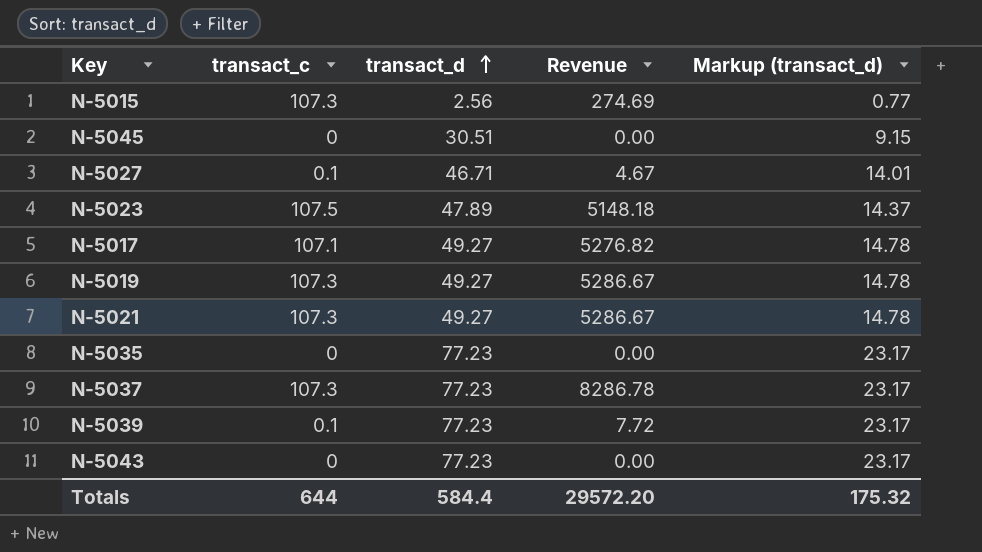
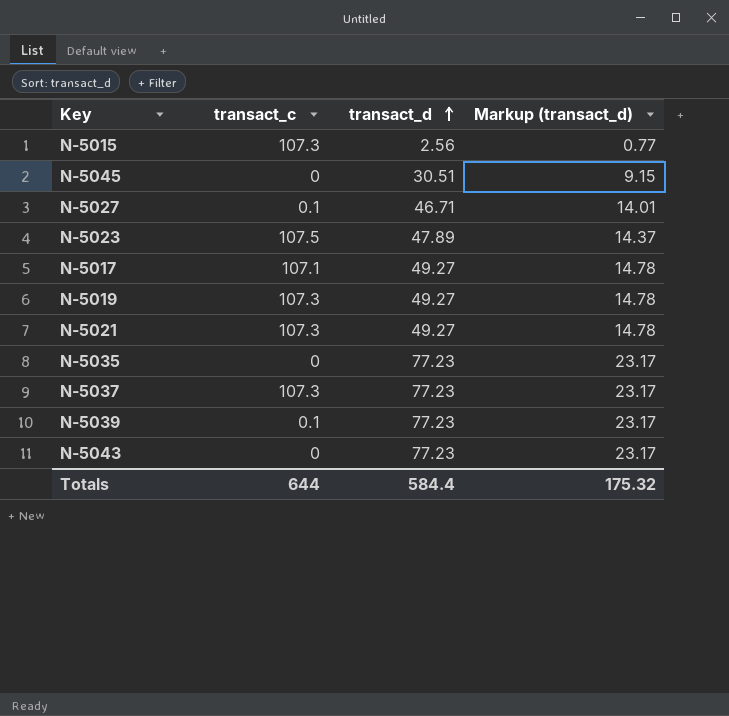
column Revenue | formula: [transact_c] * [transact_d] -> none

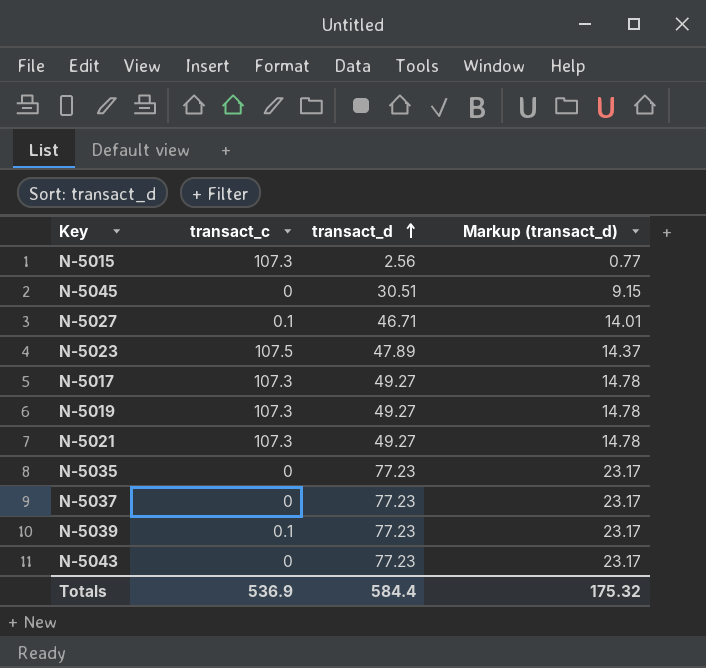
N-5017 | transact_c: 107.1 -> 107.3
N-5037 | transact_c: 107.3 -> 0
Totals | transact_c: 644 -> 536.9

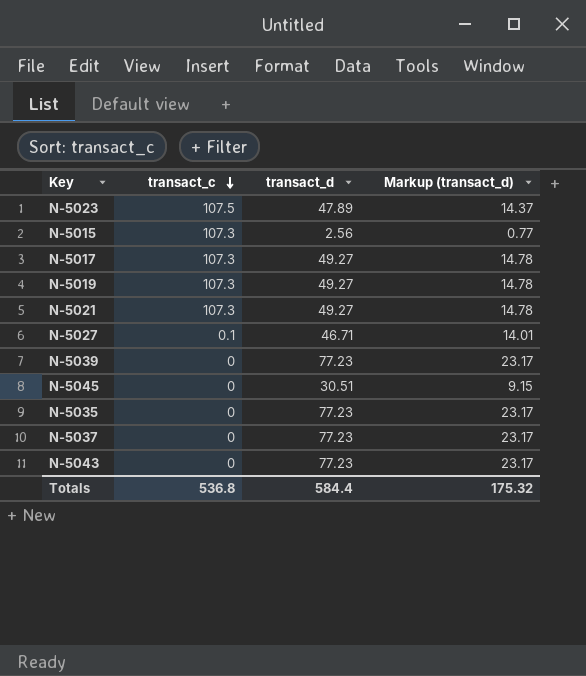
row order: transact_d ascending -> transact_c descending
N-5039 | transact_c: 0.1 -> 0
Totals | transact_c: 536.9 -> 536.8

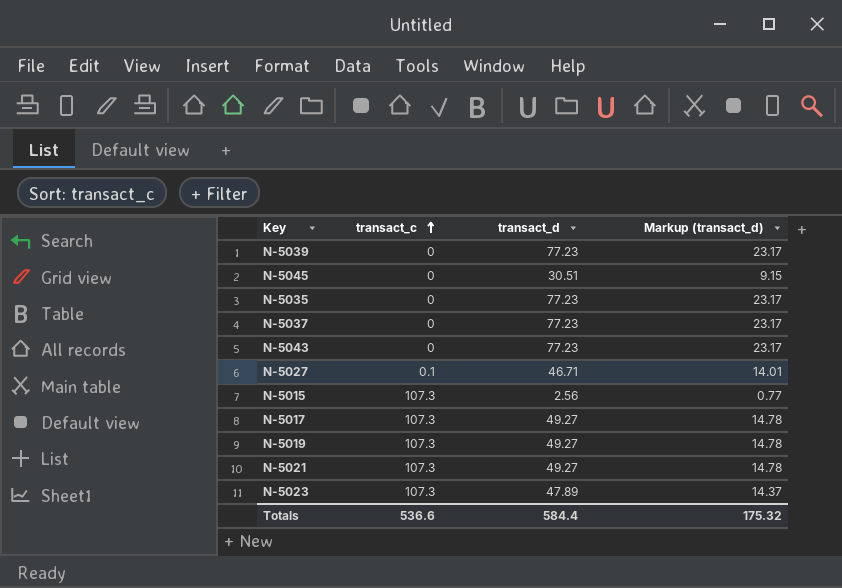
row order: transact_c descending -> transact_c ascending
N-5023 | transact_c: 107.5 -> 107.3
Totals | transact_c: 536.8 -> 536.6

